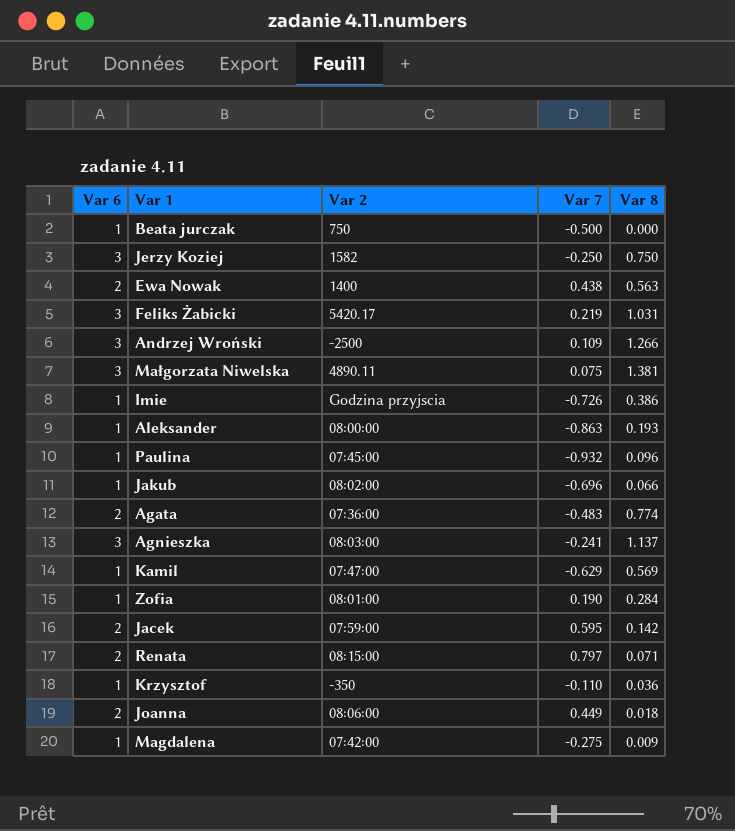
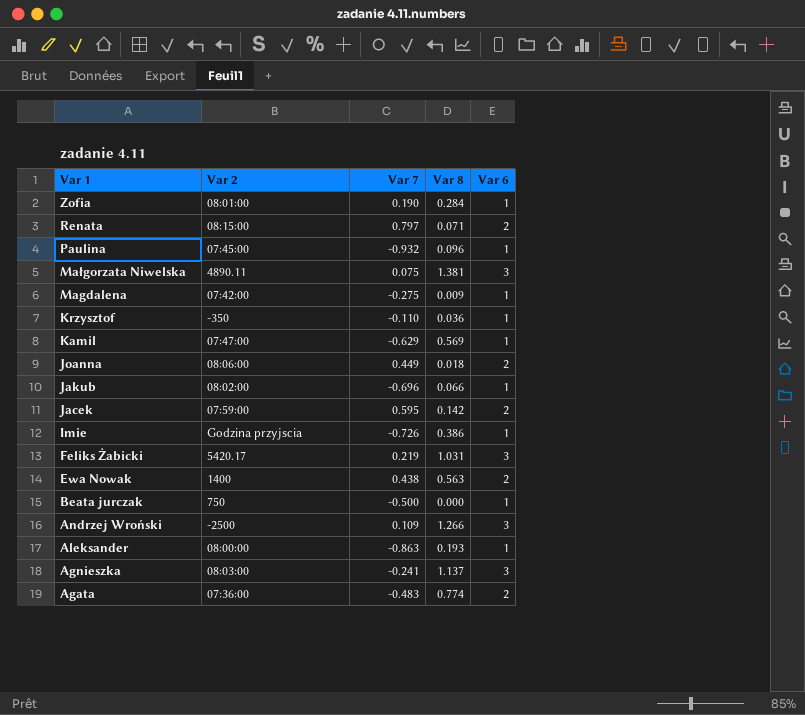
row order: none -> Var 1 descending
column Var 6 | position: 1 -> 5
row Jerzy Koziej: 3 | 1582 | -0.250 | 0.750 -> none

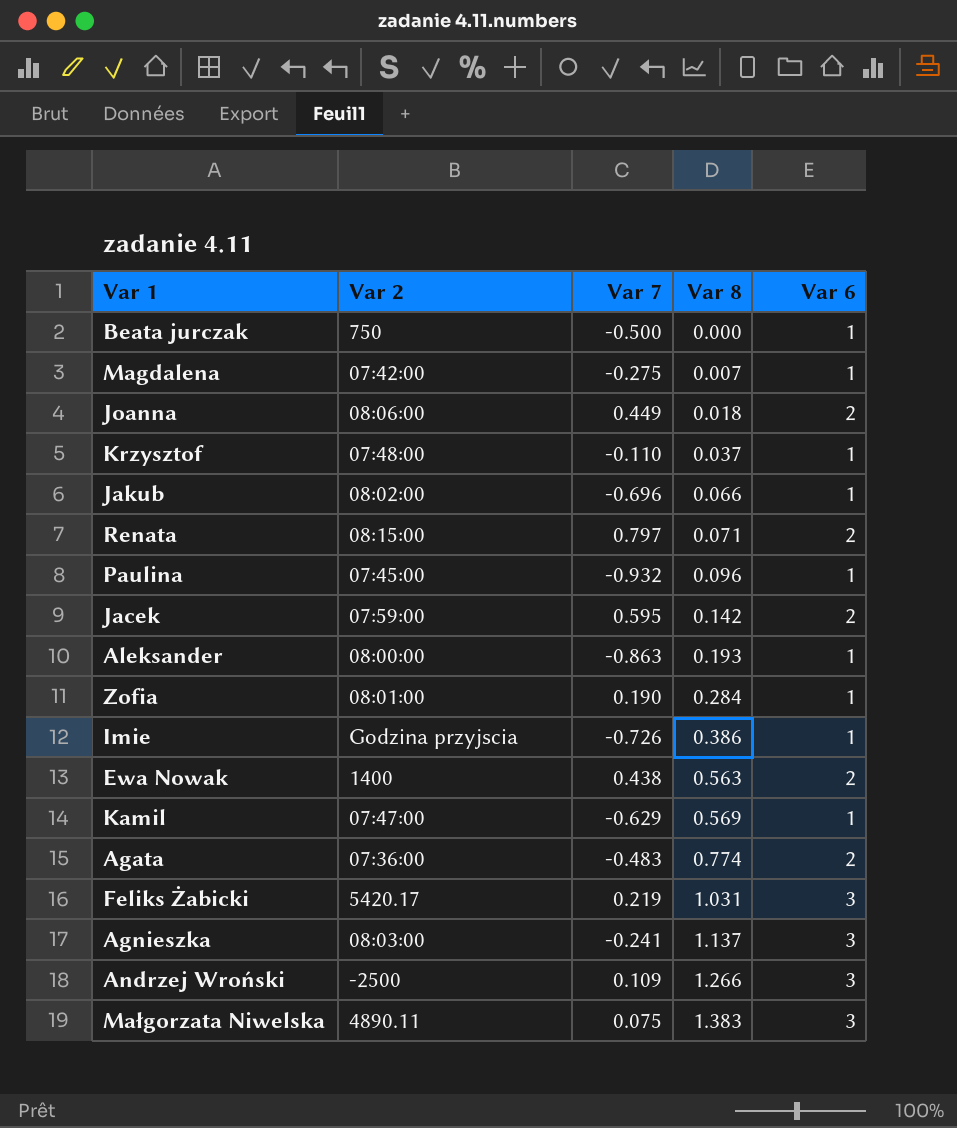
row order: Var 1 descending -> Var 8 ascending
Magdalena | Var 8: 0.009 -> 0.007
Krzysztof | Var 2: -350 -> 07:48:00
Krzysztof | Var 8: 0.036 -> 0.037
Małgorzata Niwelska | Var 8: 1.381 -> 1.383

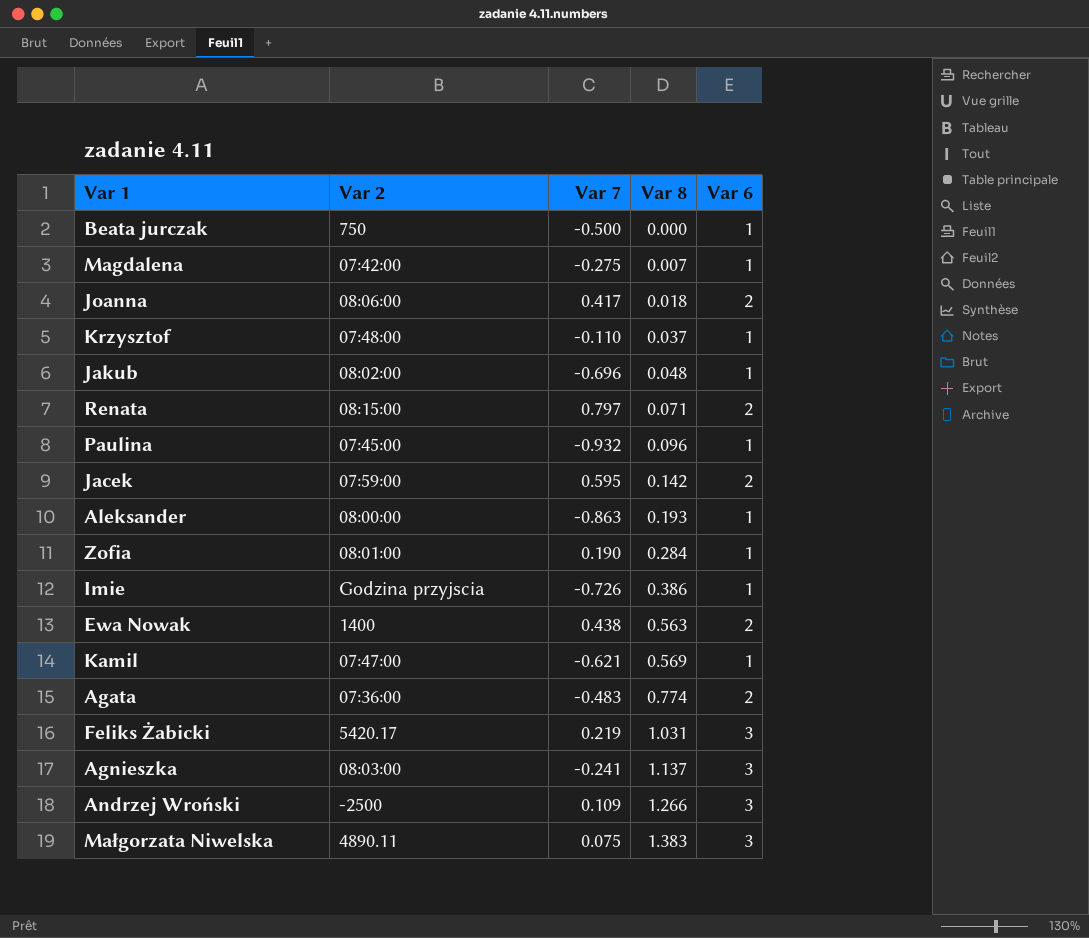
Joanna | Var 7: 0.449 -> 0.417
Jakub | Var 8: 0.066 -> 0.048
Kamil | Var 7: -0.629 -> -0.621

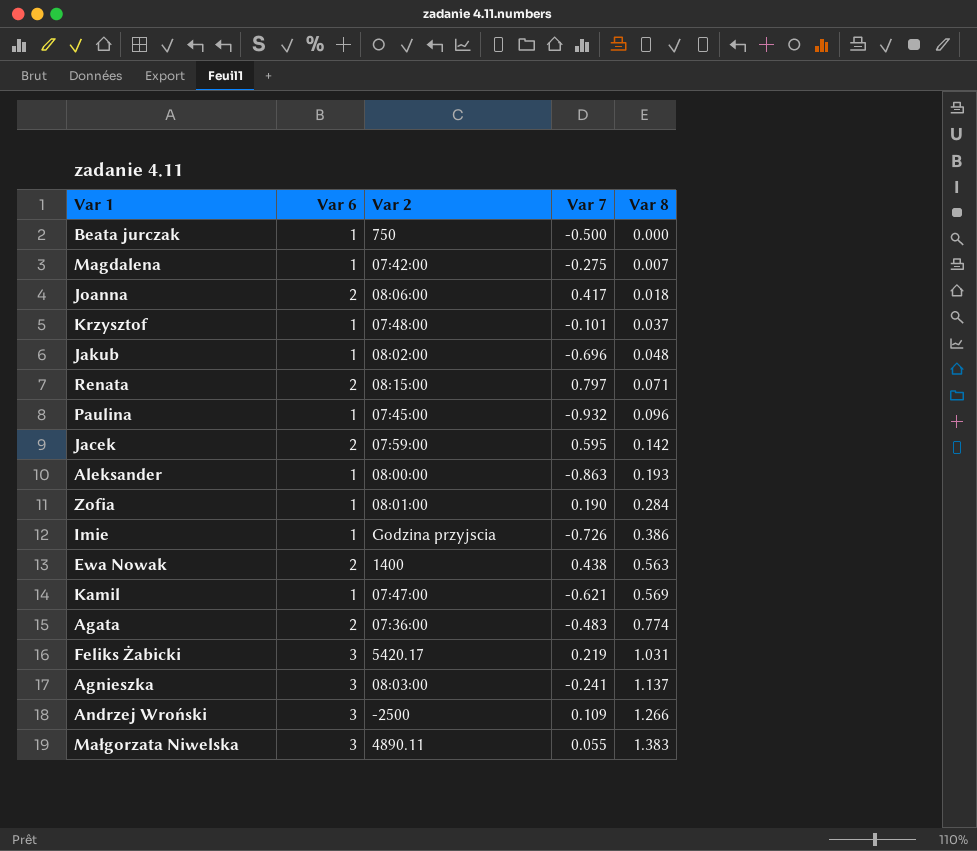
column Var 6 | position: 5 -> 2
Krzysztof | Var 7: -0.110 -> -0.101
Małgorzata Niwelska | Var 7: 0.075 -> 0.055

